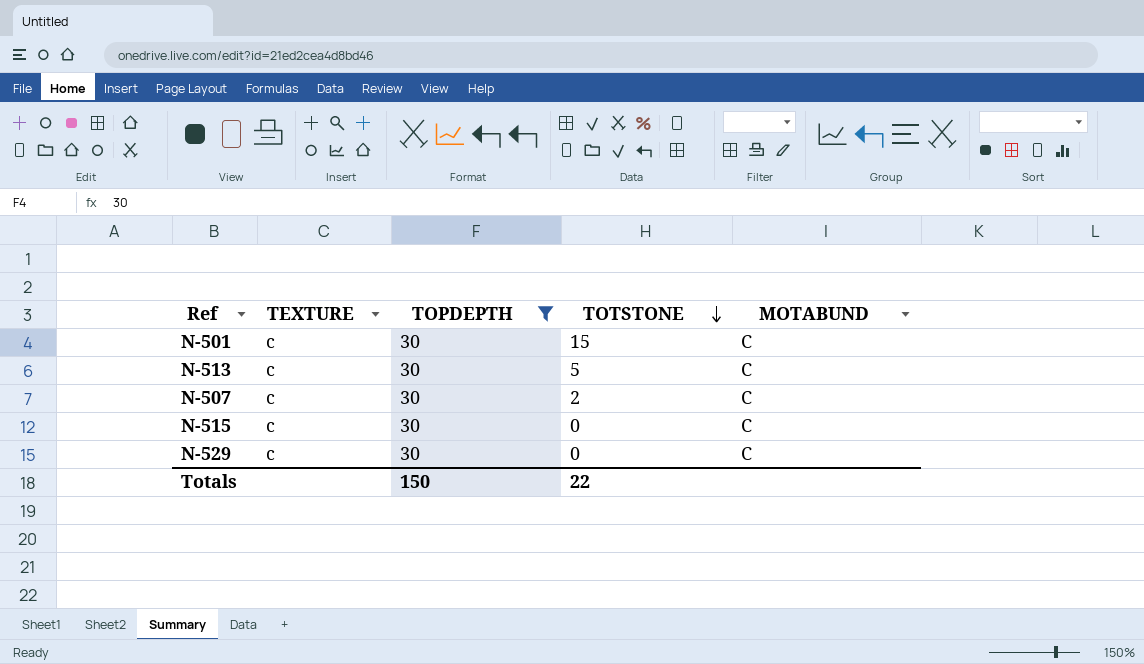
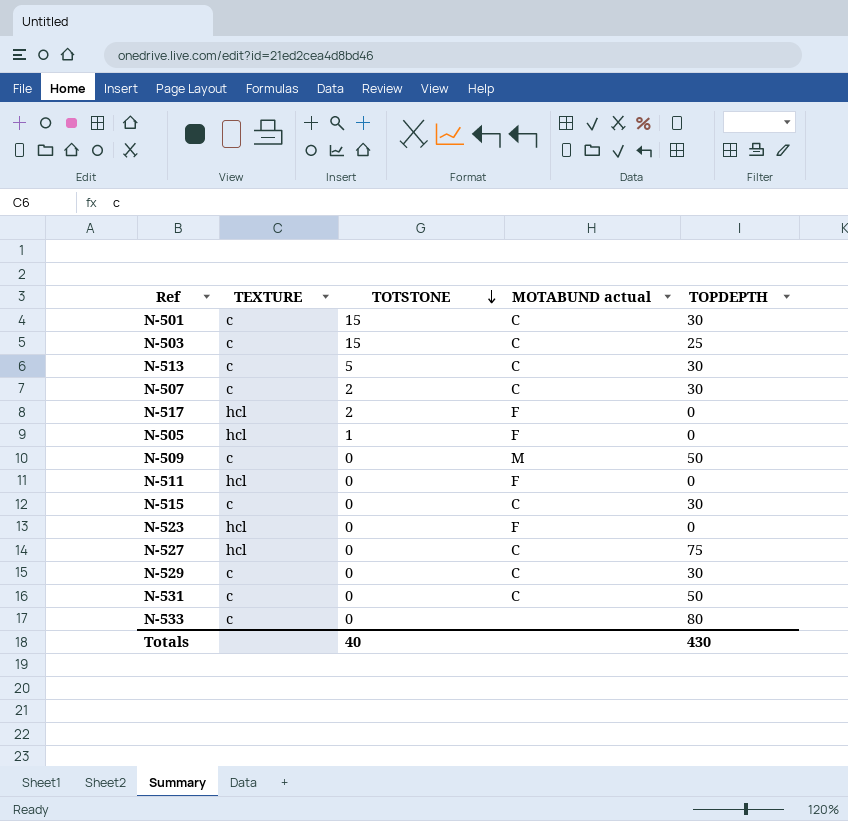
filter: TOPDEPTH = 30 -> none
column name: MOTABUND -> MOTABUND actual
column TOPDEPTH | position: 3 -> 5
Totals | TOTSTONE: 22 -> 40
Totals | TOPDEPTH: 150 -> 430

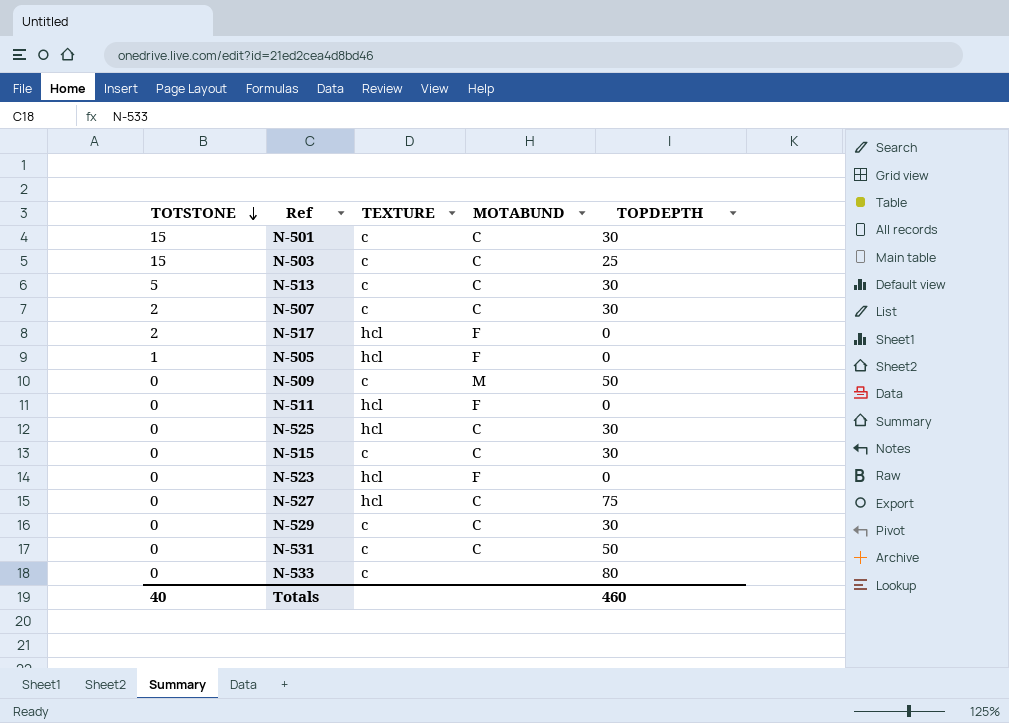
column TOTSTONE | position: 3 -> 1
column name: MOTABUND actual -> MOTABUND
row N-525: none -> 0 | hcl | C | 30
Totals | TOPDEPTH: 430 -> 460

